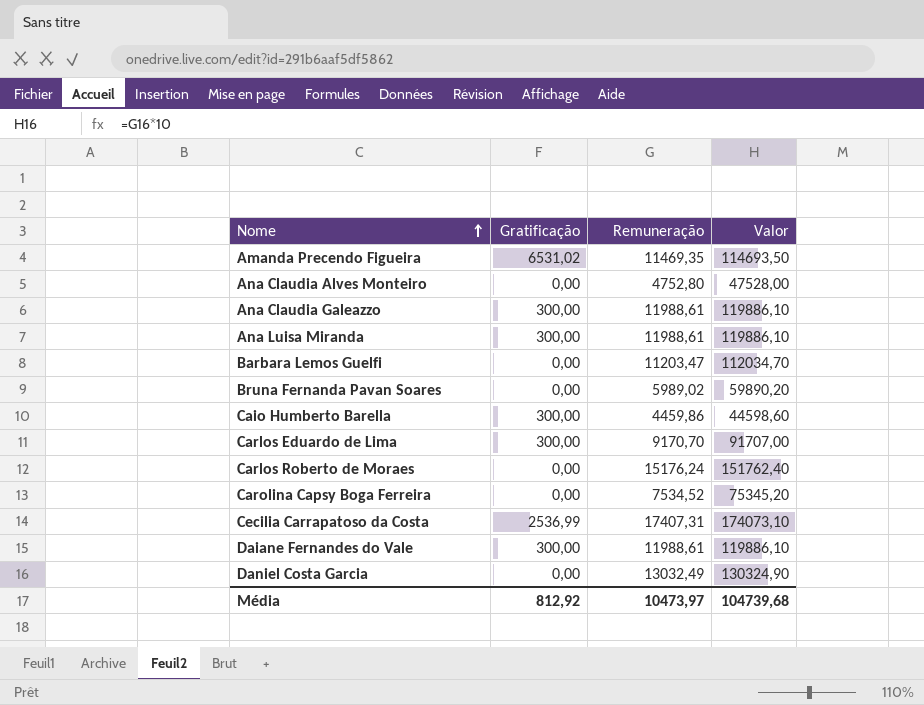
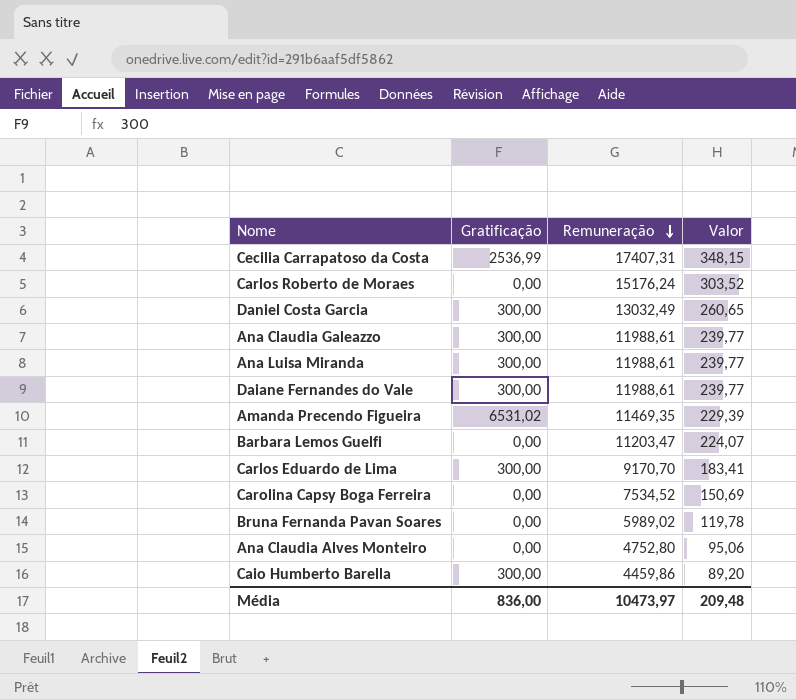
row order: Nome ascending -> Remuneração descending
column Valor | formula: [Remuneração] * 10 -> [Remuneração] * 0,02
Daniel Costa Garcia | Gratificação: 0,00 -> 300,00
Média | Gratificação: 812,92 -> 836,00
Média | Valor: 104739,68 -> 209,48

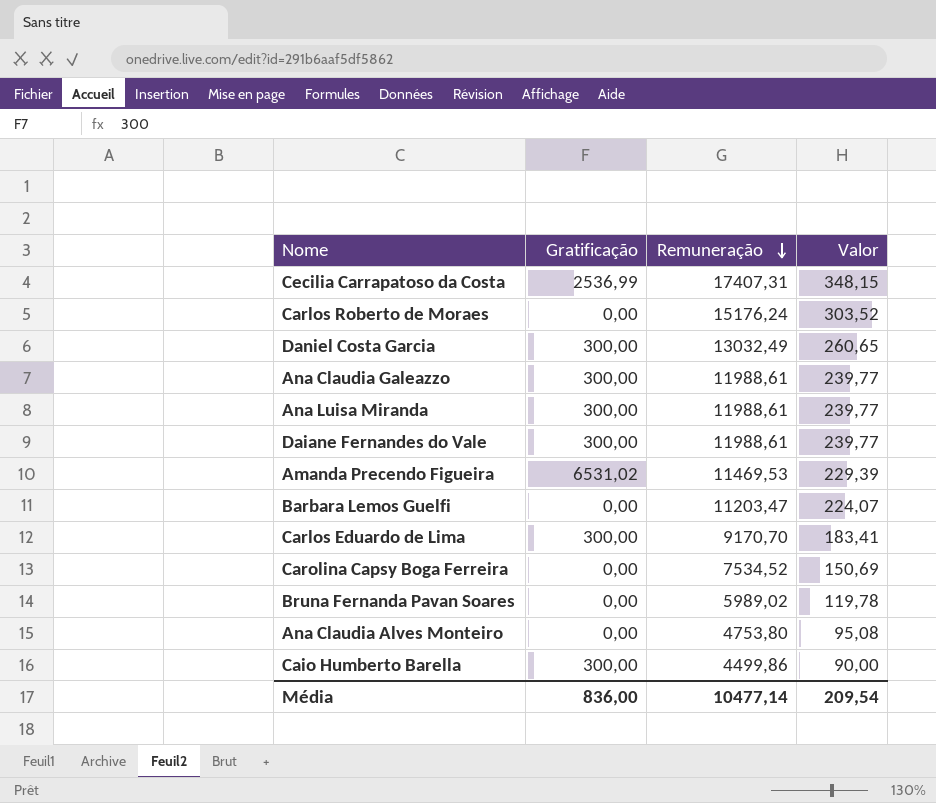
Amanda Precendo Figueira | Remuneração: 11469,35 -> 11469,53
Ana Claudia Alves Monteiro | Remuneração: 4752,80 -> 4753,80
Ana Claudia Alves Monteiro | Valor: 95,06 -> 95,08
Caio Humberto Barella | Remuneração: 4459,86 -> 4499,86
Caio Humberto Barella | Valor: 89,20 -> 90,00
Média | Remuneração: 10473,97 -> 10477,14
Média | Valor: 209,48 -> 209,54

